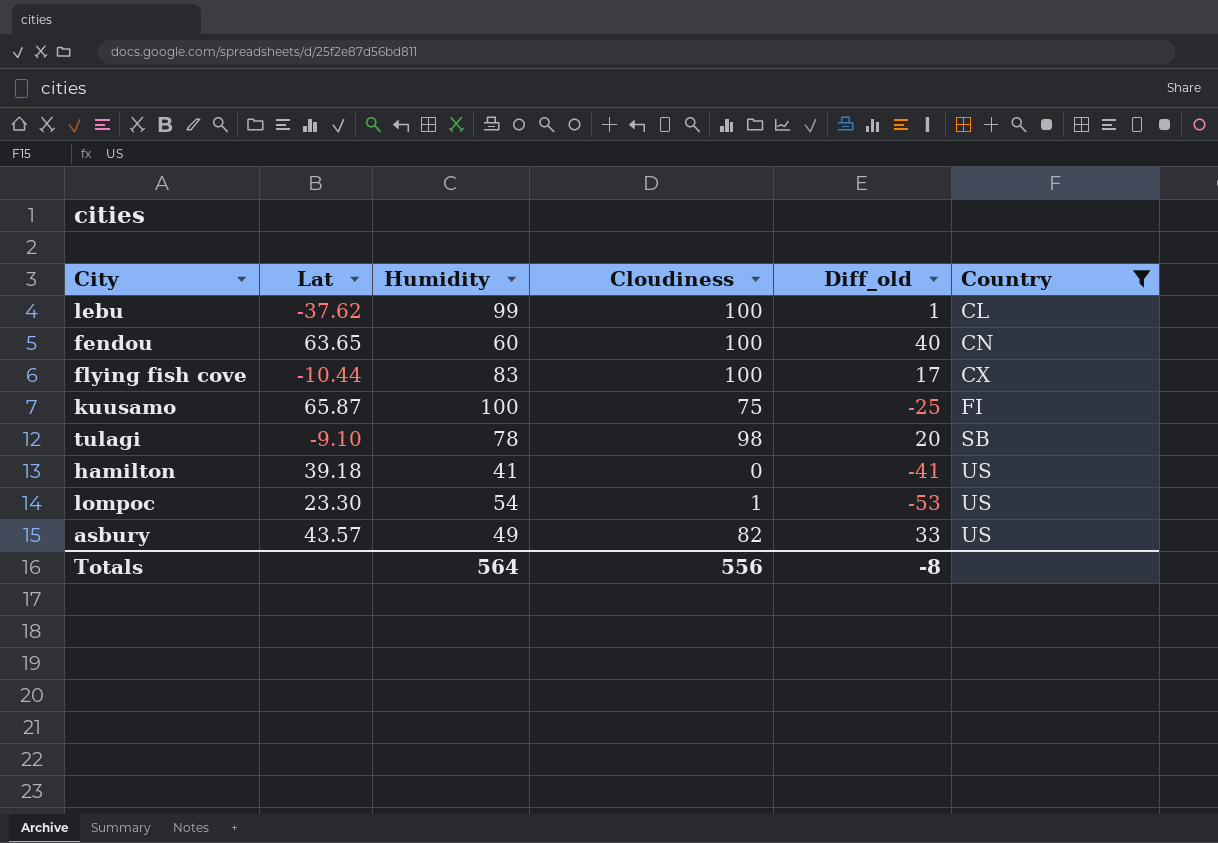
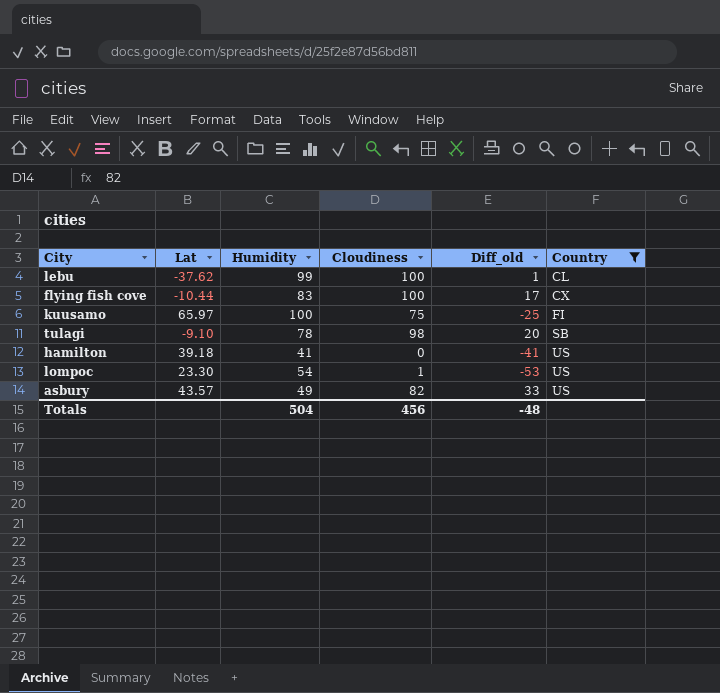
row fendou: 63.65 | 60 | 100 | 40 | CN -> none
kuusamo | Lat: 65.87 -> 65.97
Totals | Humidity: 564 -> 504
Totals | Cloudiness: 556 -> 456
Totals | Diff_old: -8 -> -48

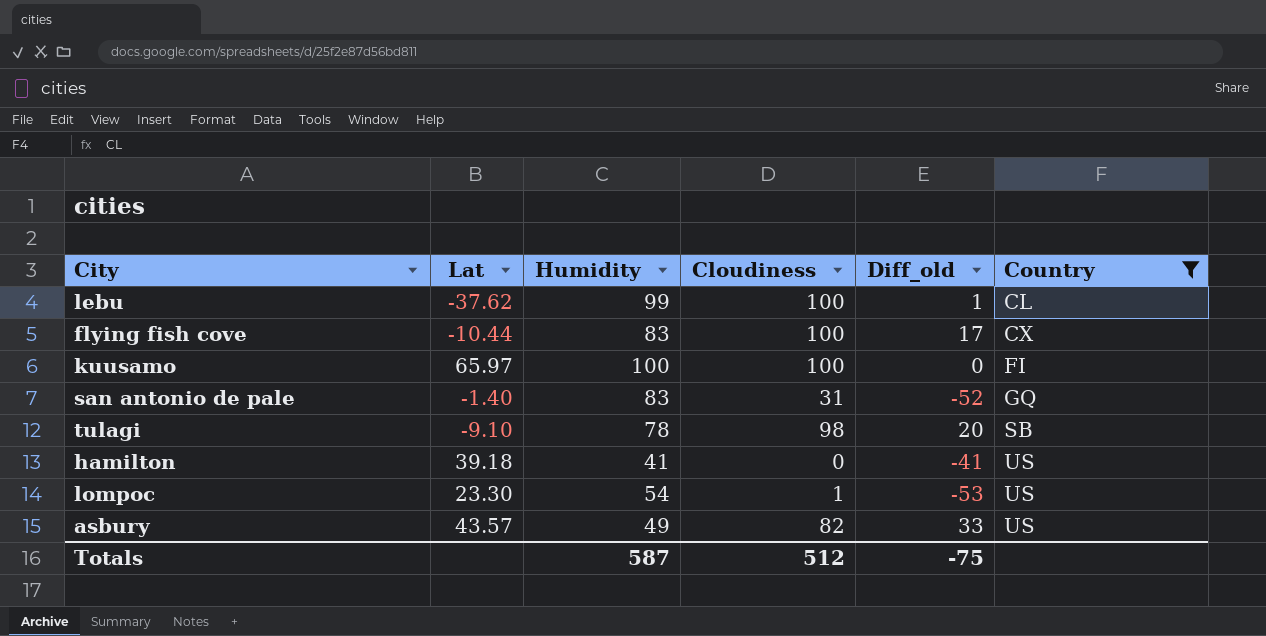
kuusamo | Cloudiness: 75 -> 100
kuusamo | Diff_old: -25 -> 0
row san antonio de pale: none -> -1.40 | 83 | 31 | -52 | GQ
Totals | Humidity: 504 -> 587
Totals | Cloudiness: 456 -> 512
Totals | Diff_old: -48 -> -75

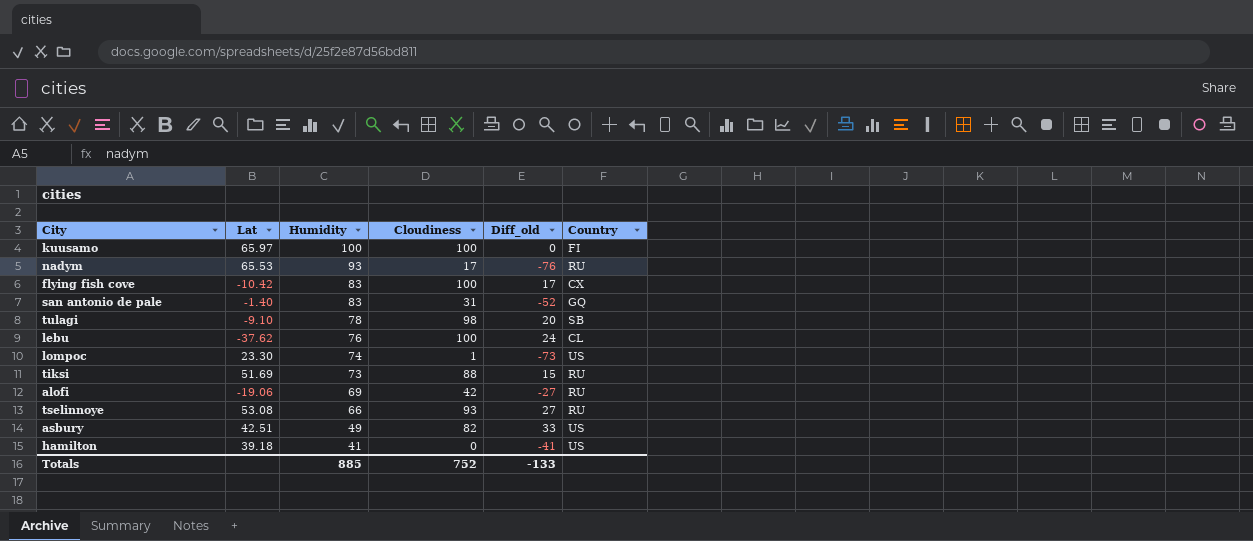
filter: Country != RU -> none
row order: Country ascending -> Humidity descending
flying fish cove | Lat: -10.44 -> -10.42
lebu | Humidity: 99 -> 76
lebu | Diff_old: 1 -> 24
lompoc | Humidity: 54 -> 74
lompoc | Diff_old: -53 -> -73
asbury | Lat: 43.57 -> 42.51
Totals | Humidity: 587 -> 885
Totals | Cloudiness: 512 -> 752
Totals | Diff_old: -75 -> -133

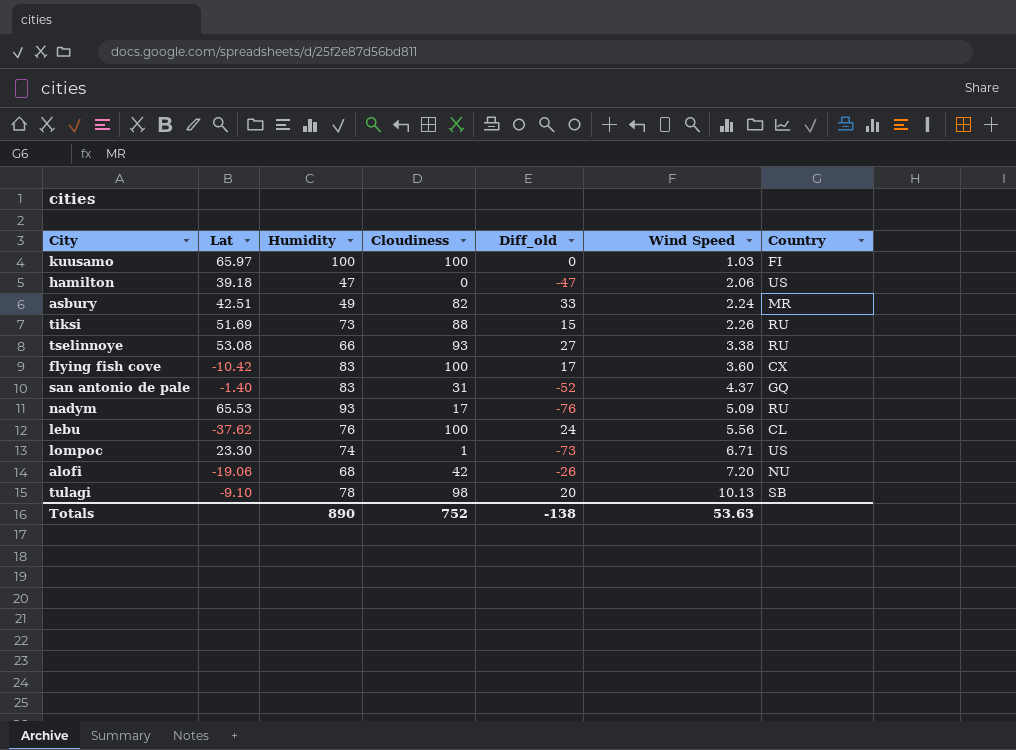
row order: Humidity descending -> Wind Speed ascending
column Wind Speed | position: none -> 6
hamilton | Humidity: 41 -> 47
hamilton | Diff_old: -41 -> -47
asbury | Country: US -> MR
alofi | Humidity: 69 -> 68
alofi | Diff_old: -27 -> -26
alofi | Country: RU -> NU
Totals | Humidity: 885 -> 890
Totals | Diff_old: -133 -> -138

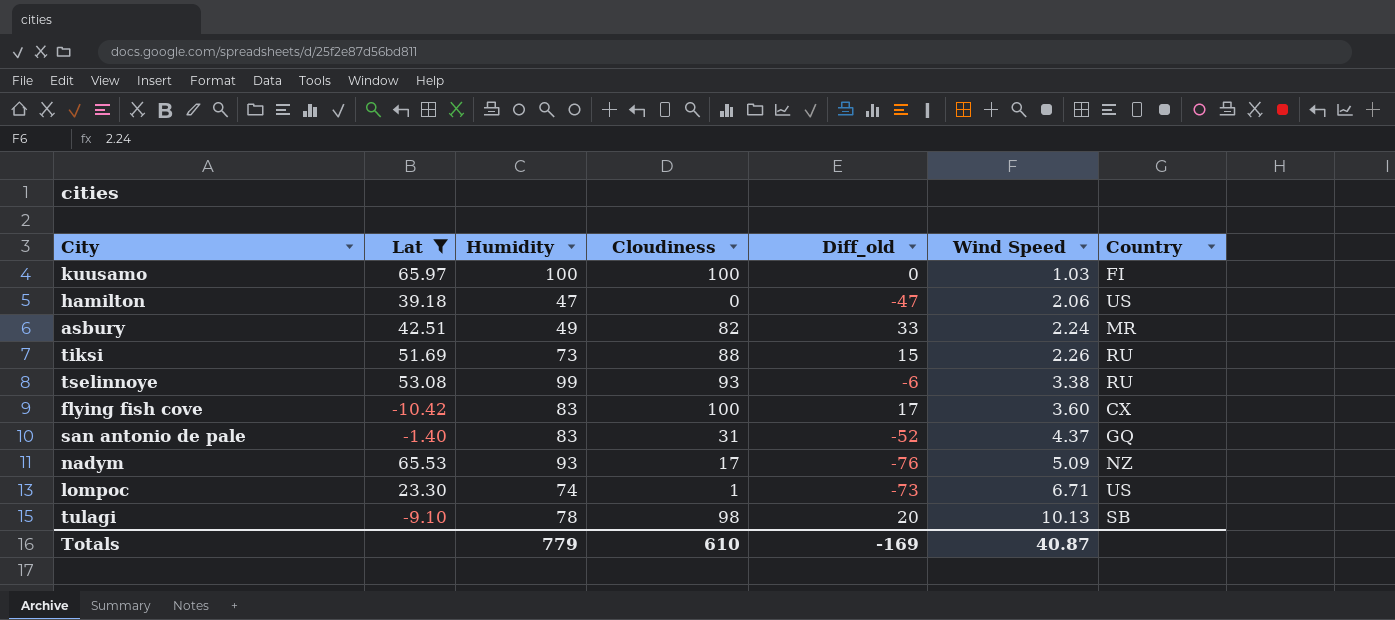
filter: none -> Lat >= -10.42
tselinnoye | Humidity: 66 -> 99
tselinnoye | Diff_old: 27 -> -6
nadym | Country: RU -> NZ
Totals | Humidity: 890 -> 779
Totals | Cloudiness: 752 -> 610
Totals | Diff_old: -138 -> -169
Totals | Wind Speed: 53.63 -> 40.87

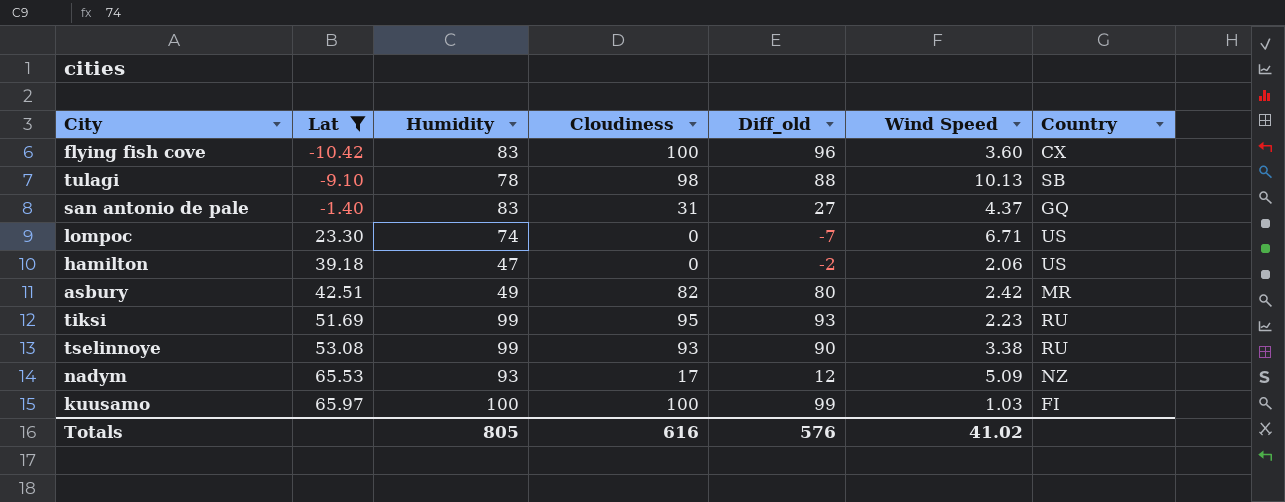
row order: Wind Speed ascending -> Lat ascending
column Diff_old | formula: [Cloudiness] - [Humidity] -> [Cloudiness] - [Wind Speed]
lompoc | Cloudiness: 1 -> 0
asbury | Wind Speed: 2.24 -> 2.42
tiksi | Humidity: 73 -> 99
tiksi | Cloudiness: 88 -> 95
tiksi | Wind Speed: 2.26 -> 2.23
Totals | Humidity: 779 -> 805
Totals | Cloudiness: 610 -> 616
Totals | Diff_old: -169 -> 576
Totals | Wind Speed: 40.87 -> 41.02

